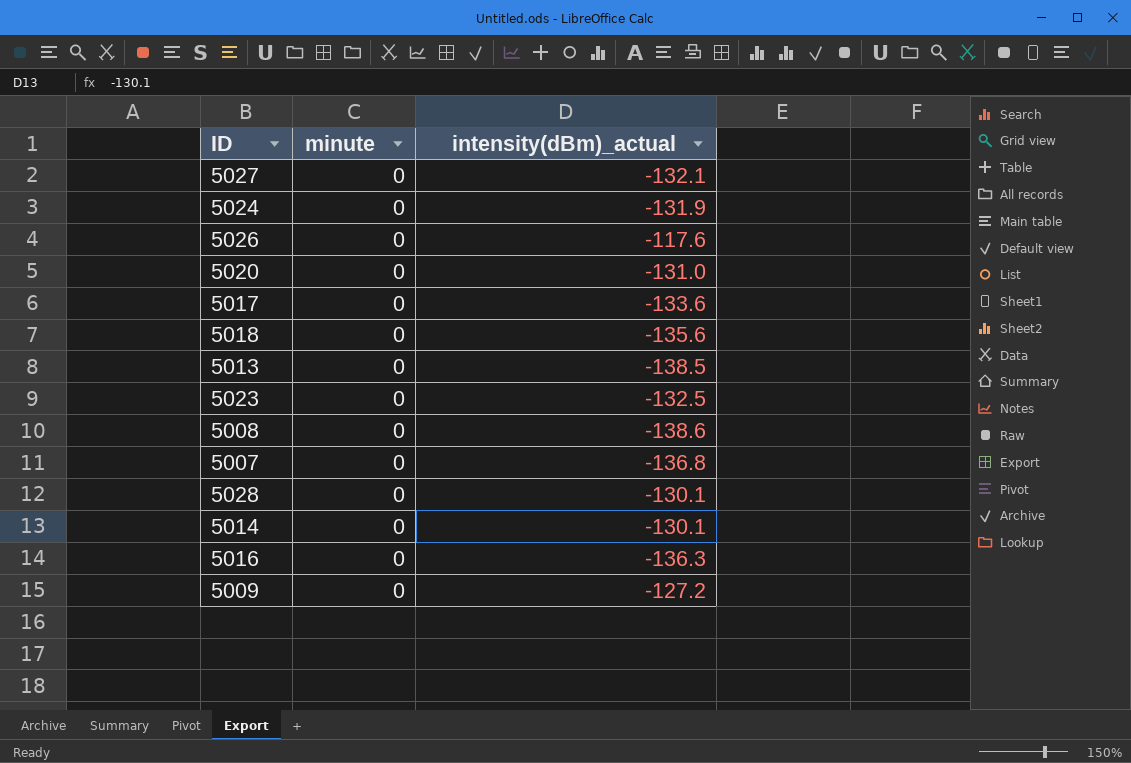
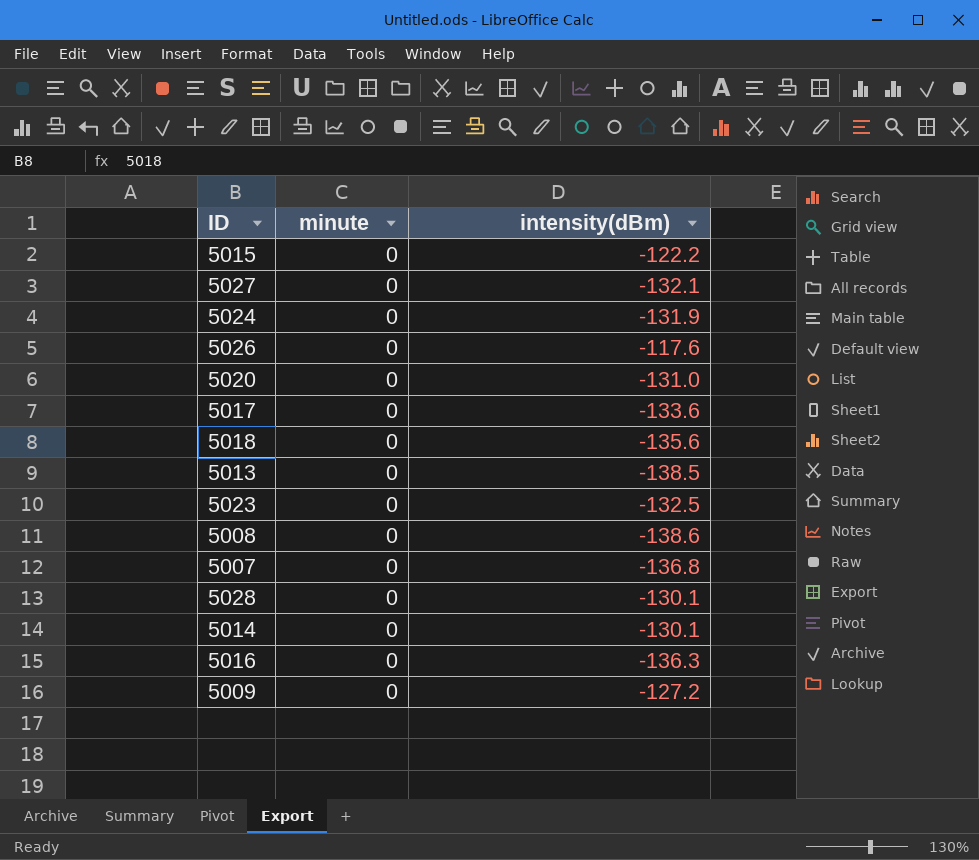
column name: intensity(dBm)_actual -> intensity(dBm)
row 5015: none -> 0 | -122.2

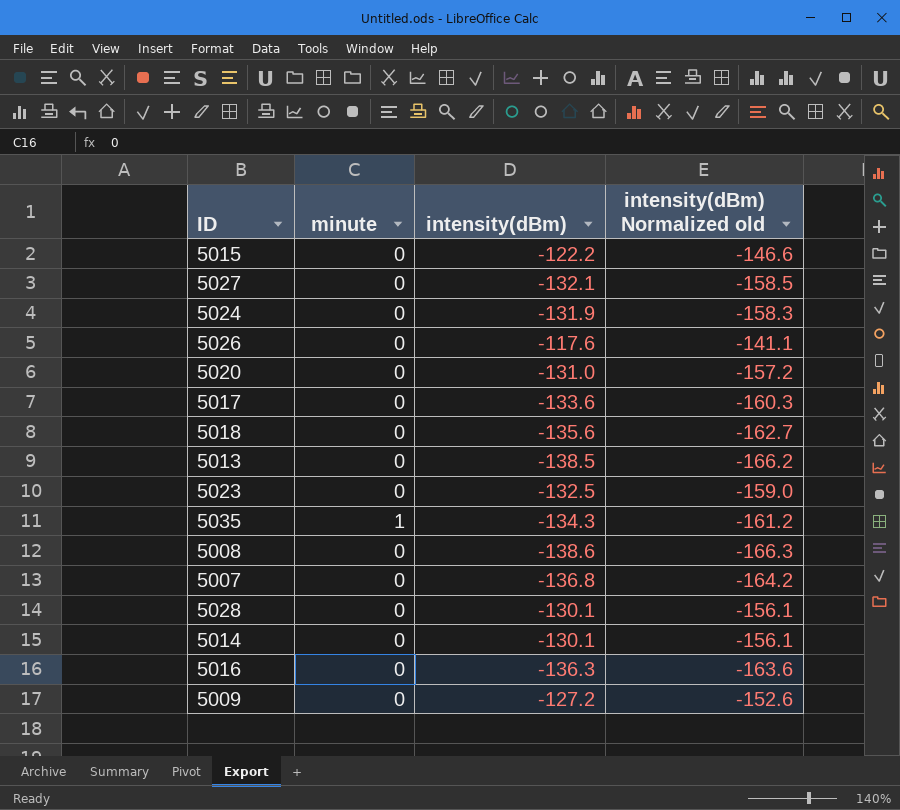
column intensity(dBm) Normalized old | formula: none -> [intensity(dBm)] * 1.2
row 5035: none -> 1 | -134.3 | -161.2

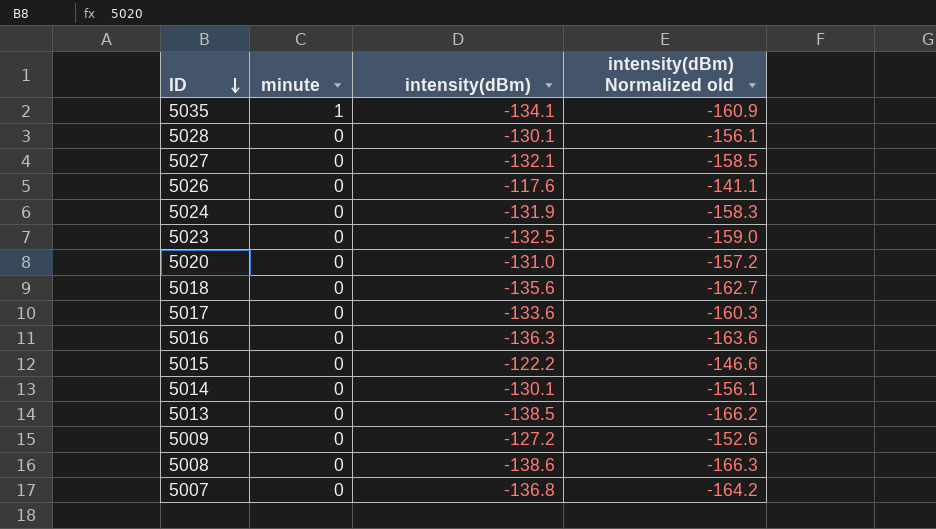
row order: none -> ID descending
5035 | intensity(dBm): -134.3 -> -134.1
5035 | intensity(dBm) Normalized old: -161.2 -> -160.9

